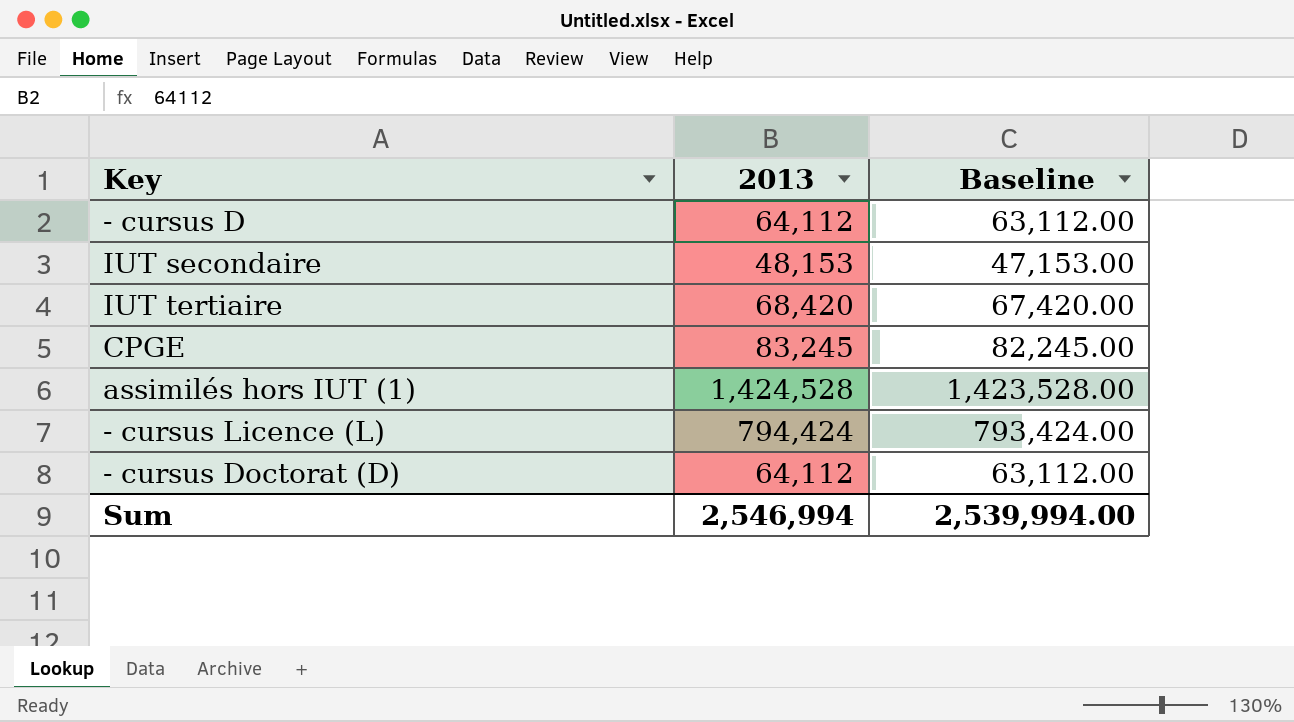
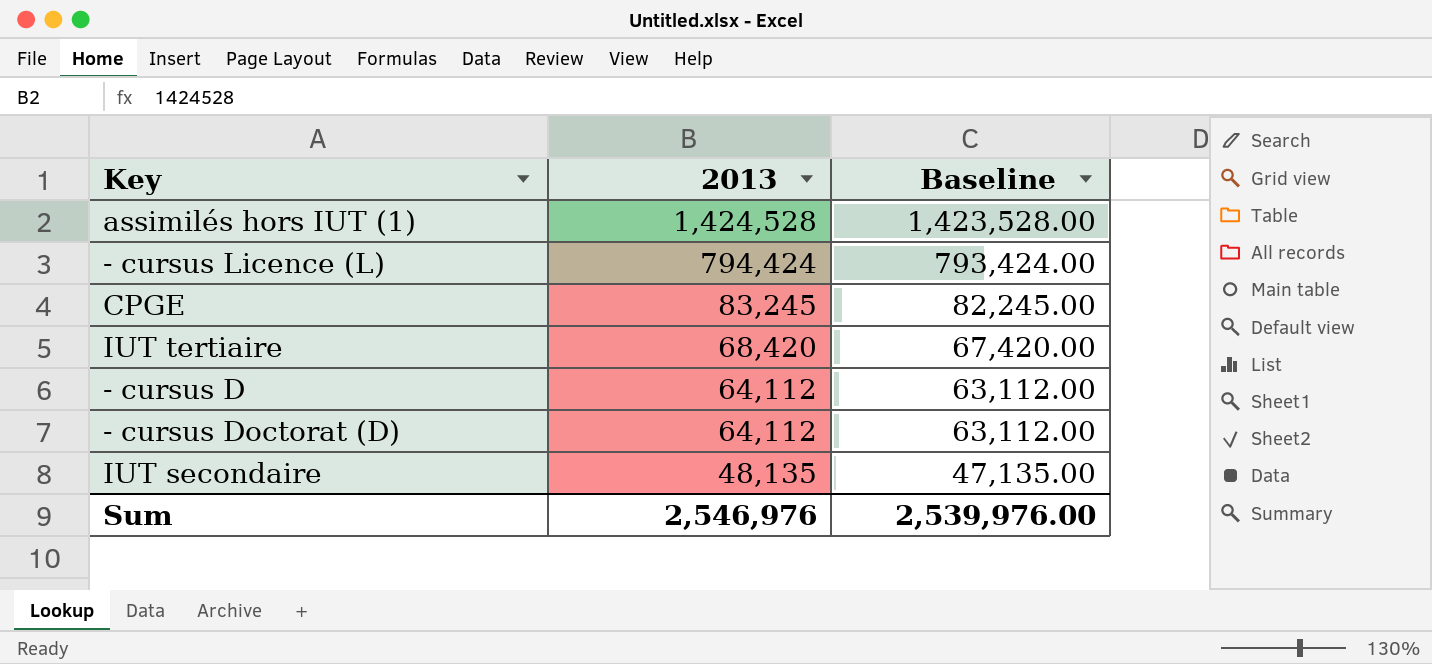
row order: none -> 2013 descending
IUT secondaire | 2013: 48,153 -> 48,135
IUT secondaire | Baseline: 47,153.00 -> 47,135.00
Sum | 2013: 2,546,994 -> 2,546,976
Sum | Baseline: 2,539,994.00 -> 2,539,976.00

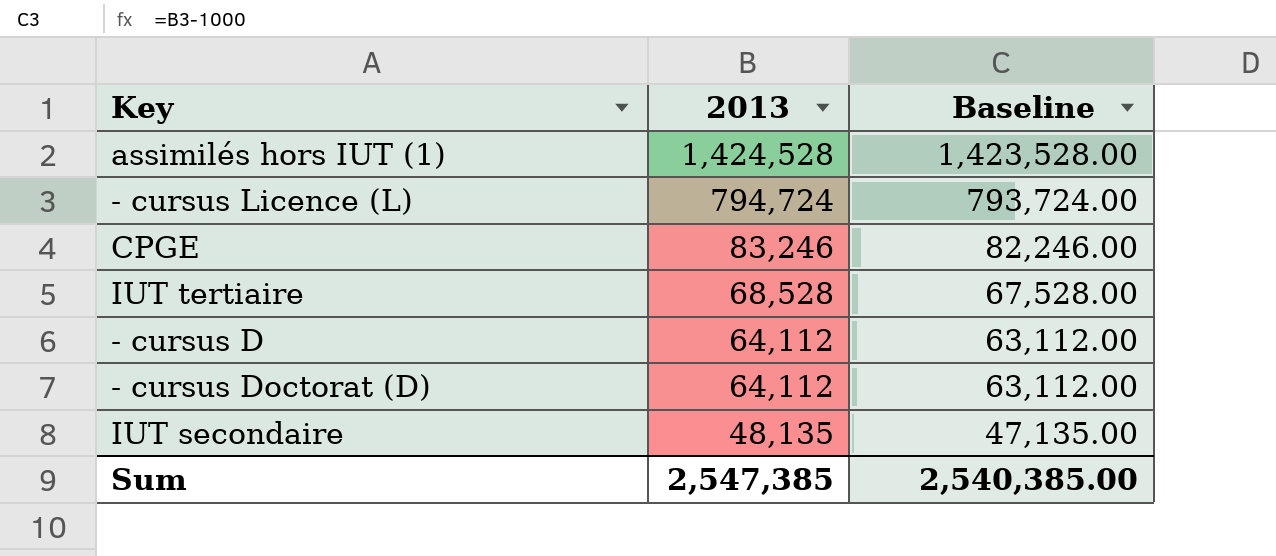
- cursus Licence (L) | 2013: 794,424 -> 794,724
- cursus Licence (L) | Baseline: 793,424.00 -> 793,724.00
CPGE | 2013: 83,245 -> 83,246
CPGE | Baseline: 82,245.00 -> 82,246.00
IUT tertiaire | 2013: 68,420 -> 68,528
IUT tertiaire | Baseline: 67,420.00 -> 67,528.00
Sum | 2013: 2,546,976 -> 2,547,385
Sum | Baseline: 2,539,976.00 -> 2,540,385.00

